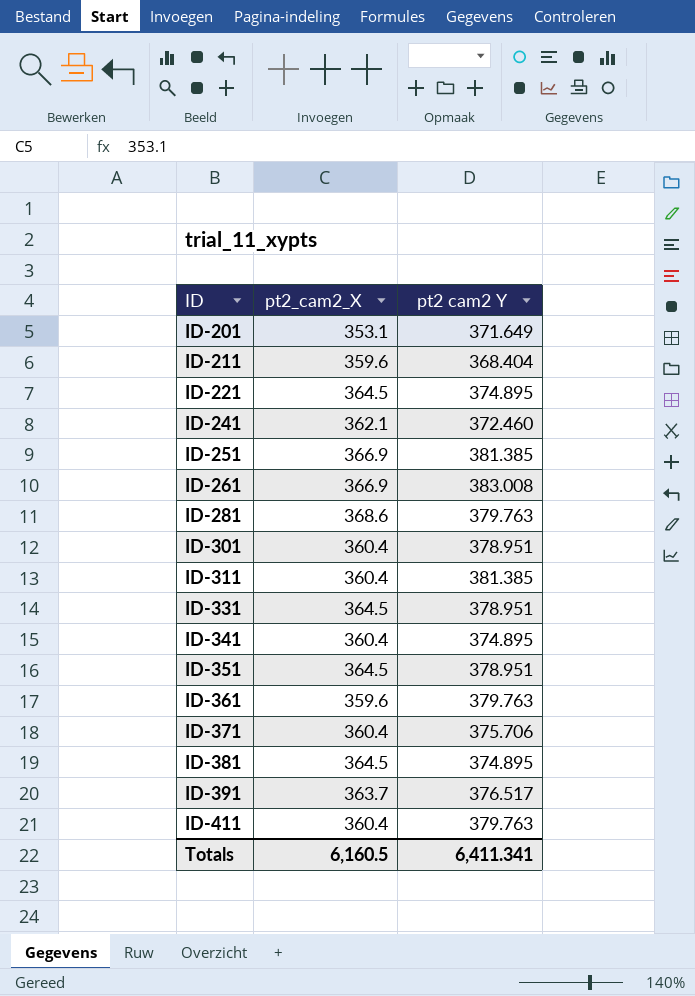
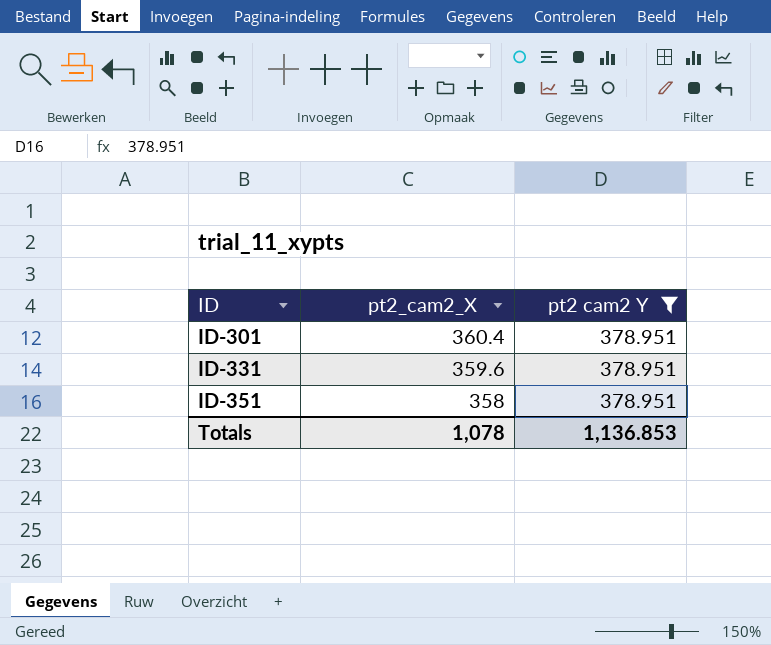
filter: none -> pt2 cam2 Y = 378.951
ID-331 | pt2_cam2_X: 364.5 -> 359.6
ID-351 | pt2_cam2_X: 364.5 -> 358
Totals | pt2_cam2_X: 6,160.5 -> 1,078
Totals | pt2 cam2 Y: 6,411.341 -> 1,136.853

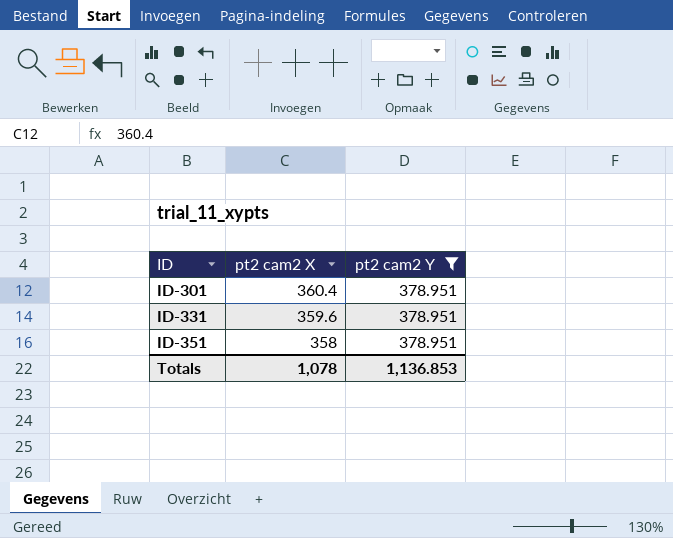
column name: pt2_cam2_X -> pt2 cam2 X

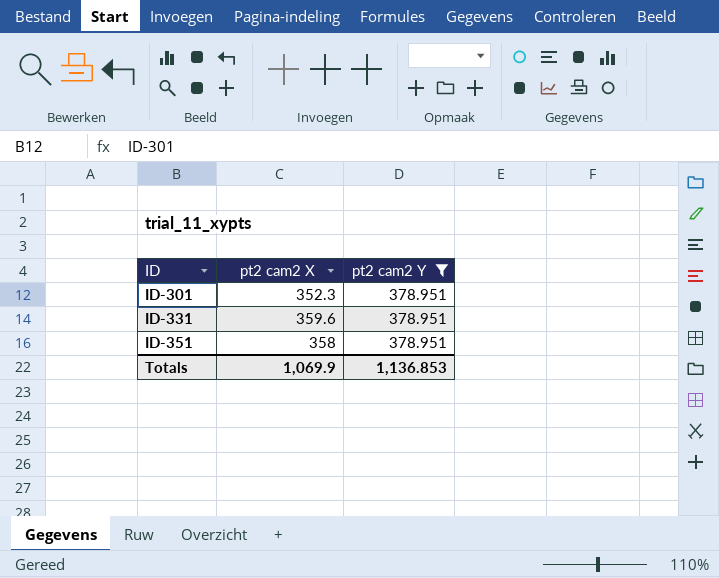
ID-301 | pt2 cam2 X: 360.4 -> 352.3
Totals | pt2 cam2 X: 1,078 -> 1,069.9

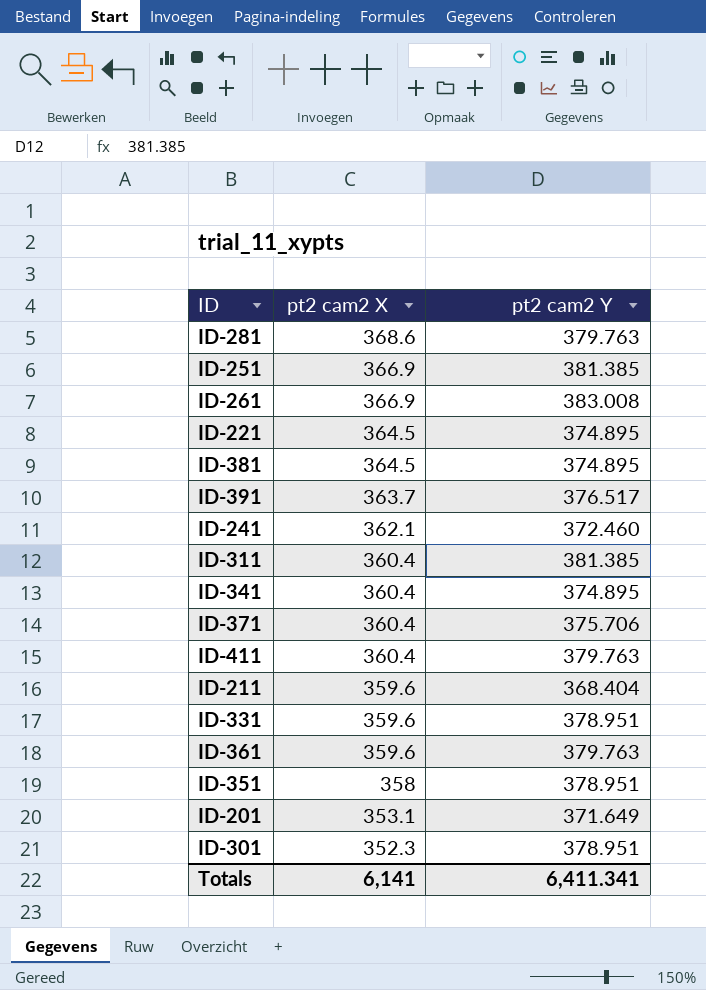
filter: pt2 cam2 Y = 378.951 -> none
row order: ID ascending -> pt2 cam2 X descending
Totals | pt2 cam2 X: 1,069.9 -> 6,141
Totals | pt2 cam2 Y: 1,136.853 -> 6,411.341

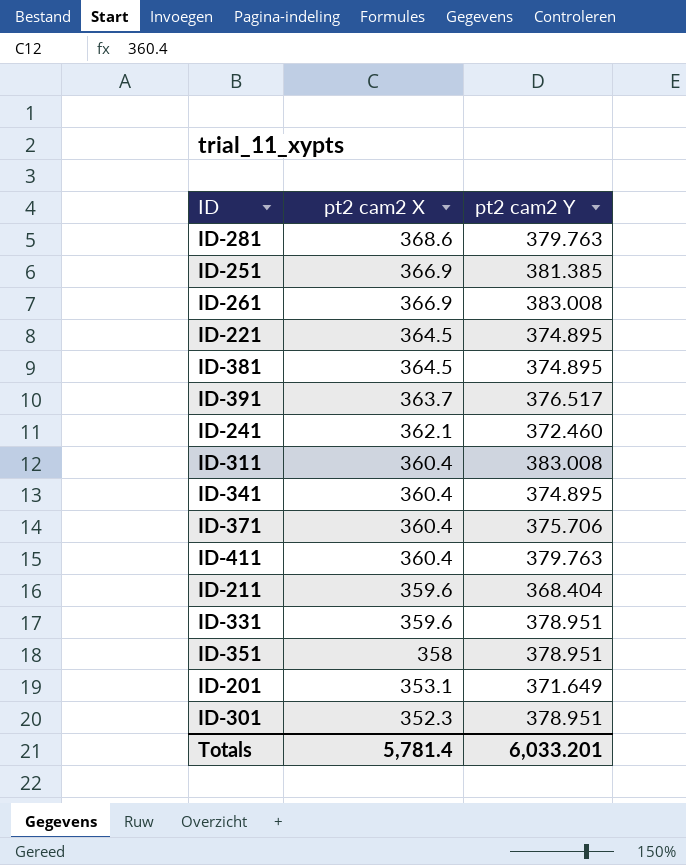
row ID-361: 359.6 | 379.763 -> none
ID-311 | pt2 cam2 Y: 381.385 -> 383.008
Totals | pt2 cam2 X: 6,141 -> 5,781.4
Totals | pt2 cam2 Y: 6,411.341 -> 6,033.201

